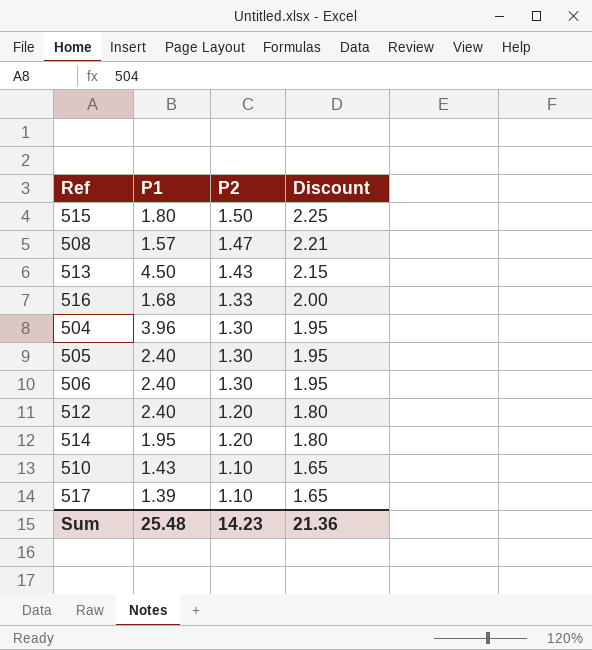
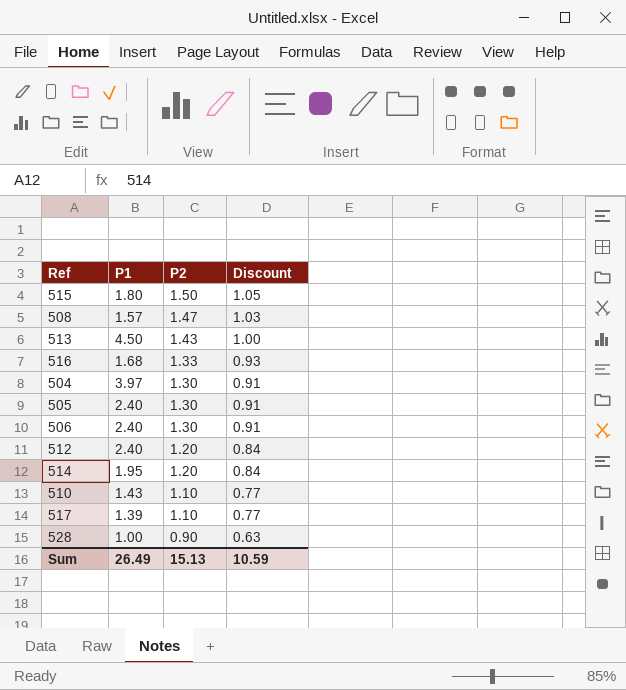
column Discount | formula: [P2] * 1.5 -> [P2] * 0.7
504 | P1: 3.96 -> 3.97
row 528: none -> 1.00 | 0.90 | 0.63
Sum | P1: 25.48 -> 26.49
Sum | P2: 14.23 -> 15.13
Sum | Discount: 21.36 -> 10.59

